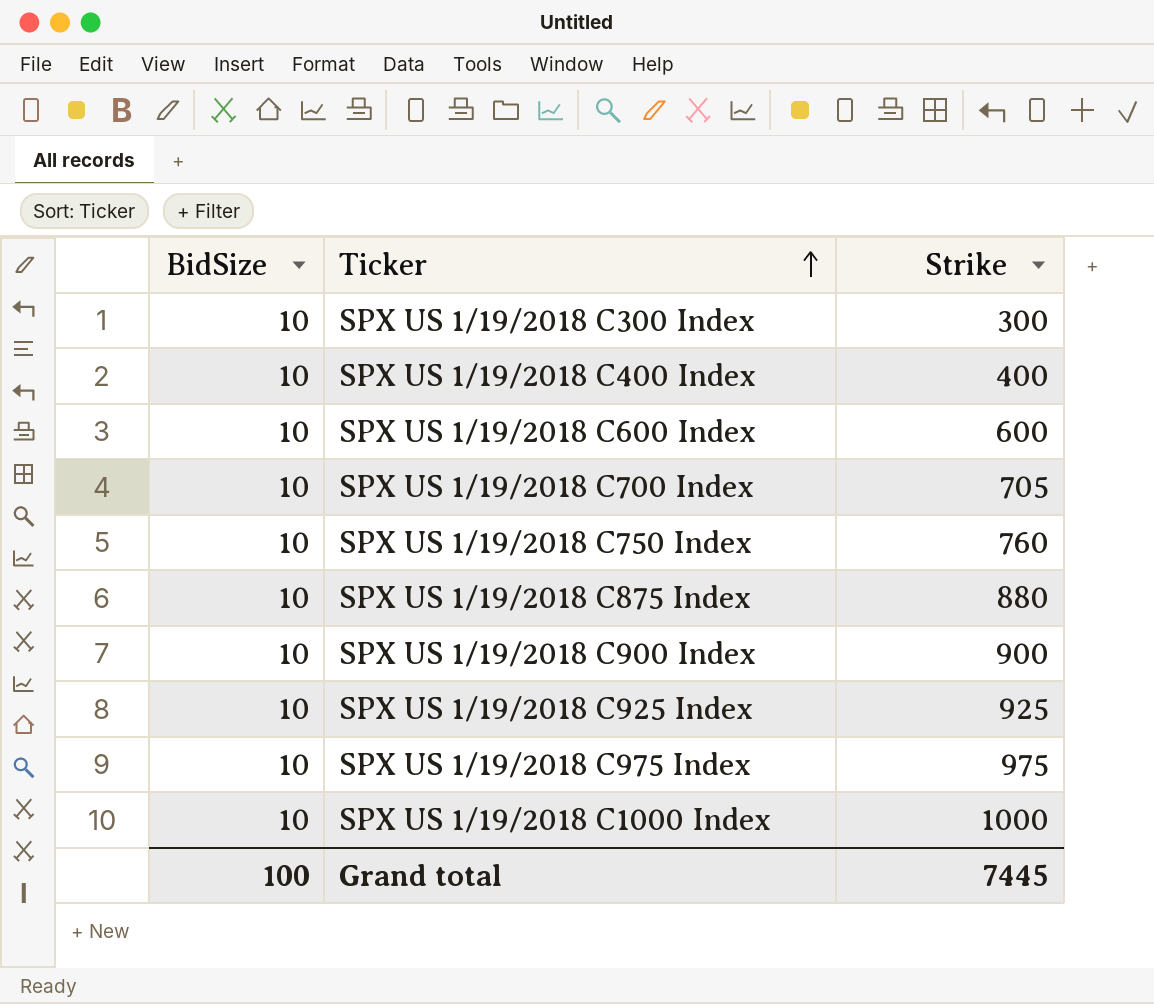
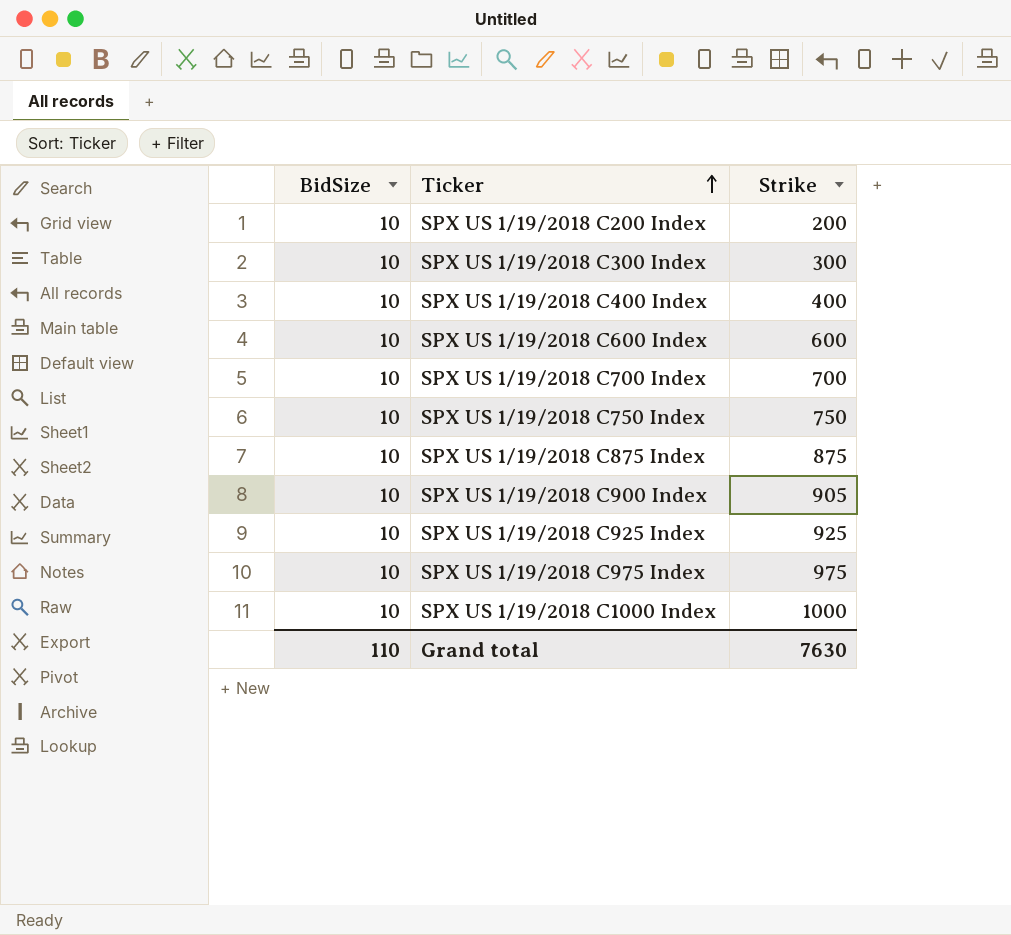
row SPX US 1/19/2018 C200 Index: none -> 10 | 200
SPX US 1/19/2018 C700 Index | Strike: 705 -> 700
SPX US 1/19/2018 C750 Index | Strike: 760 -> 750
SPX US 1/19/2018 C875 Index | Strike: 880 -> 875
SPX US 1/19/2018 C900 Index | Strike: 900 -> 905
Grand total | BidSize: 100 -> 110
Grand total | Strike: 7445 -> 7630

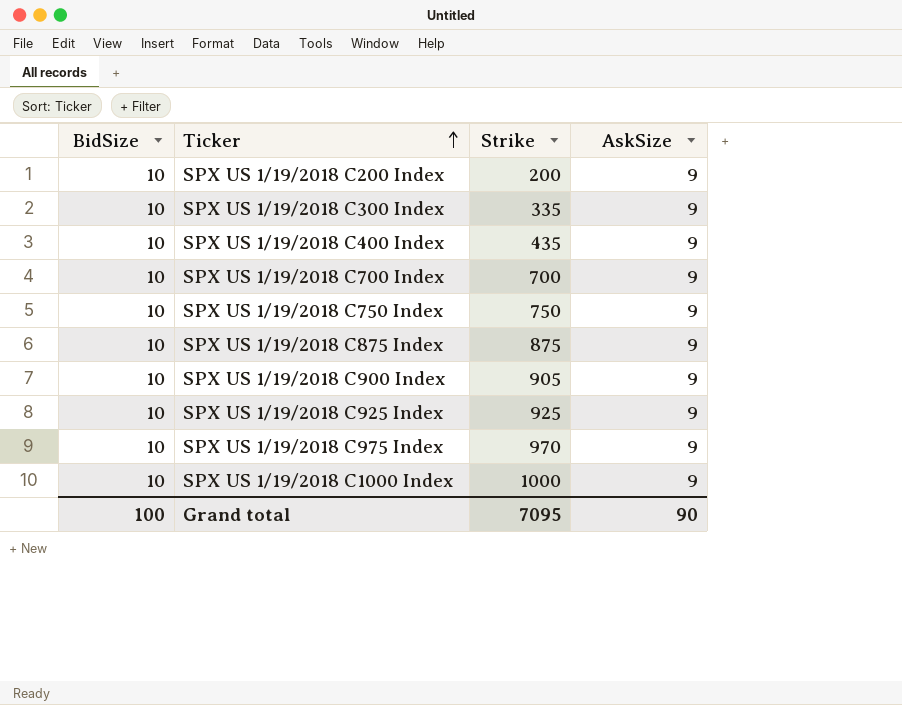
column AskSize | position: none -> 4
row SPX US 1/19/2018 C600 Index: 10 | 600 -> none
SPX US 1/19/2018 C300 Index | Strike: 300 -> 335
SPX US 1/19/2018 C400 Index | Strike: 400 -> 435
SPX US 1/19/2018 C975 Index | Strike: 975 -> 970
Grand total | BidSize: 110 -> 100
Grand total | Strike: 7630 -> 7095

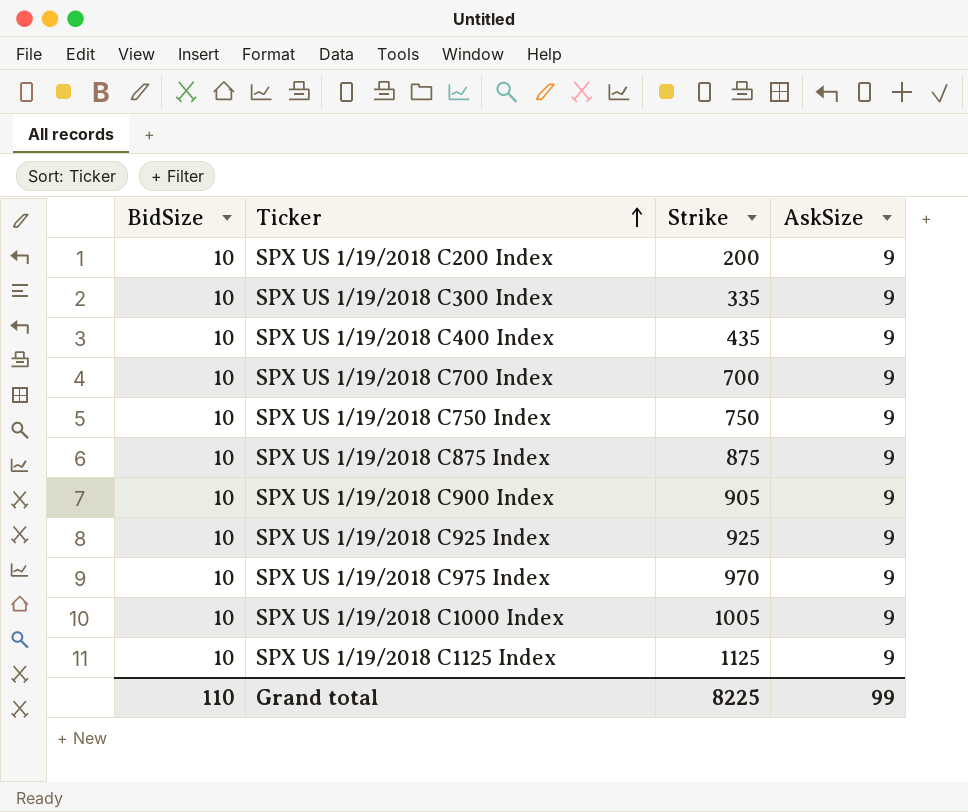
SPX US 1/19/2018 C1000 Index | Strike: 1000 -> 1005
row SPX US 1/19/2018 C1125 Index: none -> 10 | 1125 | 9
Grand total | BidSize: 100 -> 110
Grand total | Strike: 7095 -> 8225
Grand total | AskSize: 90 -> 99

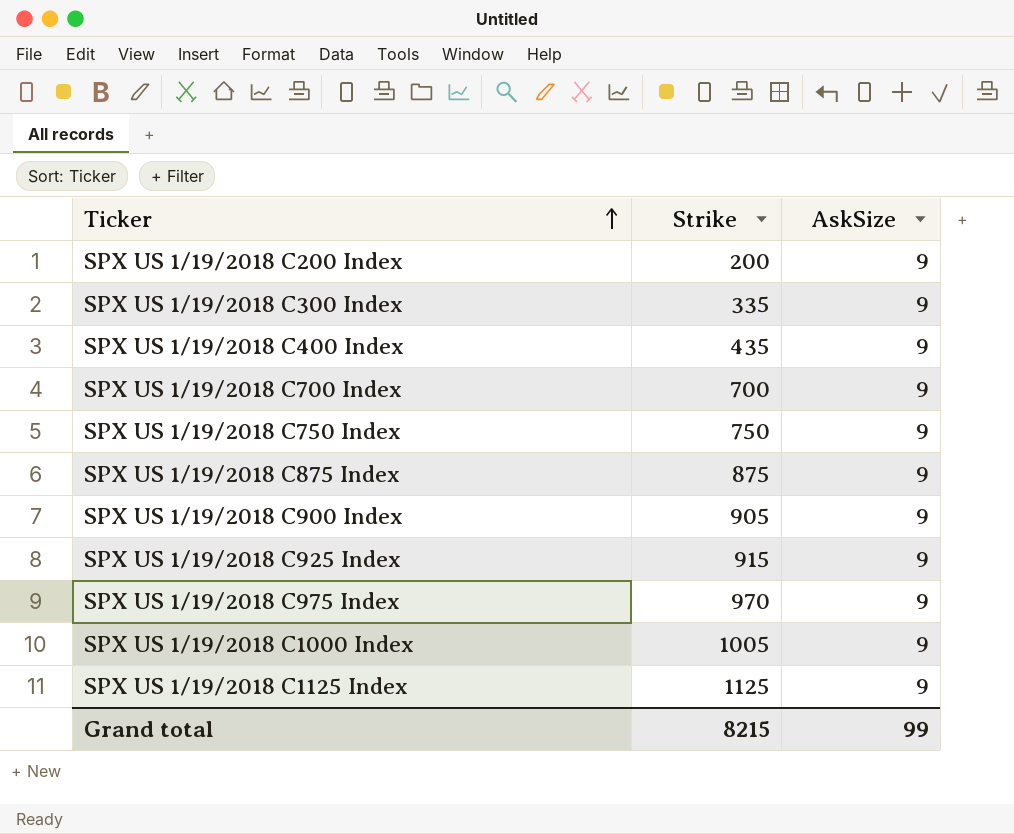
column BidSize | position: 1 -> none
SPX US 1/19/2018 C925 Index | Strike: 925 -> 915
Grand total | Strike: 8225 -> 8215

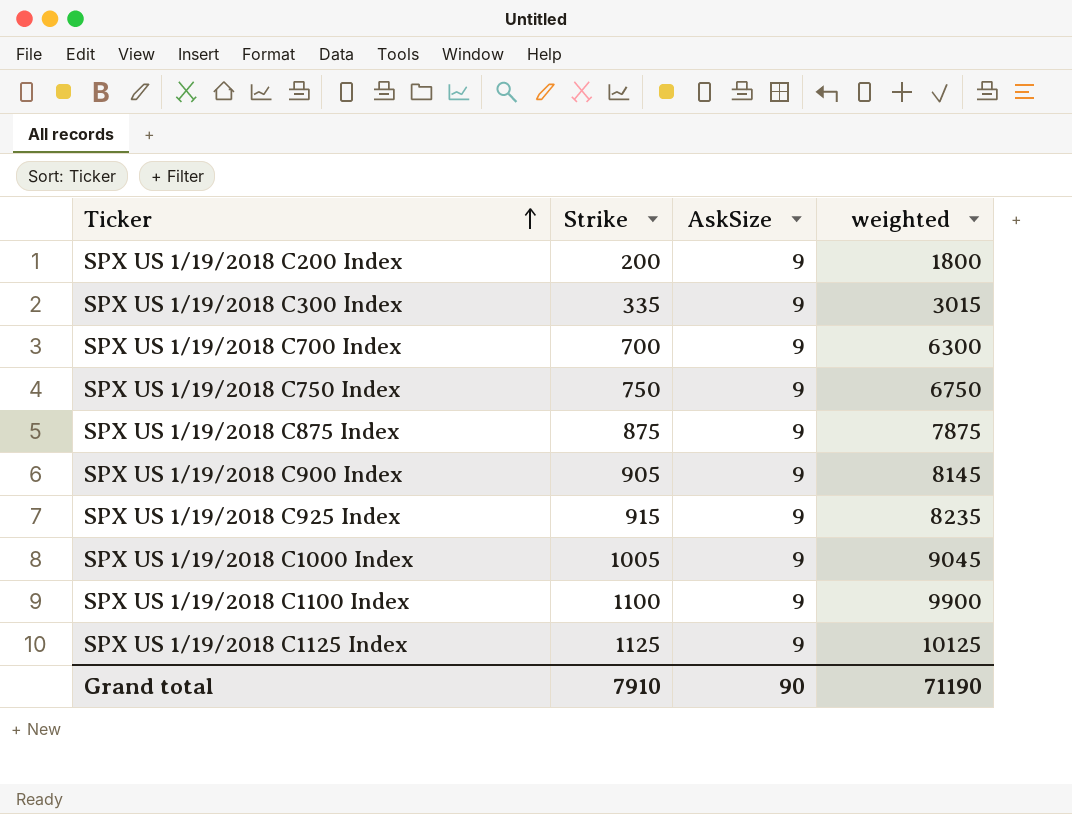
column weighted | formula: none -> [Strike] * [AskSize]
row SPX US 1/19/2018 C400 Index: 435 | 9 -> none
row SPX US 1/19/2018 C975 Index: 970 | 9 -> none
row SPX US 1/19/2018 C1100 Index: none -> 1100 | 9 | 9900
Grand total | Strike: 8215 -> 7910
Grand total | AskSize: 99 -> 90

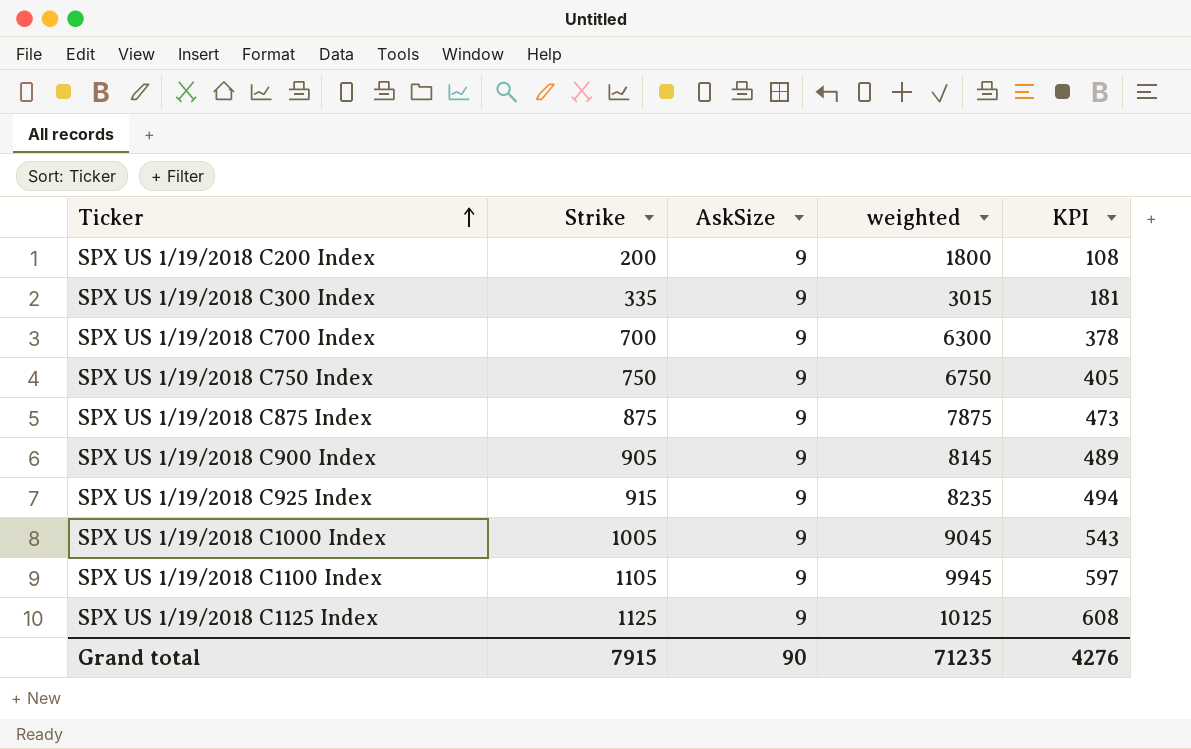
column KPI | formula: none -> [weighted] * 0.06
SPX US 1/19/2018 C1100 Index | Strike: 1100 -> 1105
SPX US 1/19/2018 C1100 Index | weighted: 9900 -> 9945
Grand total | Strike: 7910 -> 7915
Grand total | weighted: 71190 -> 71235

